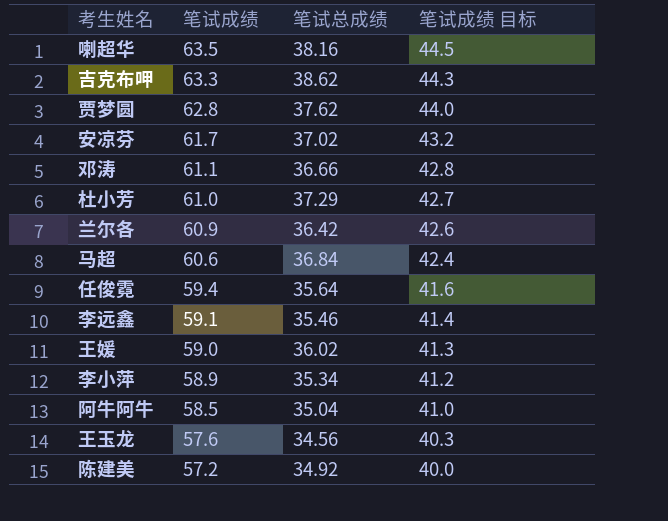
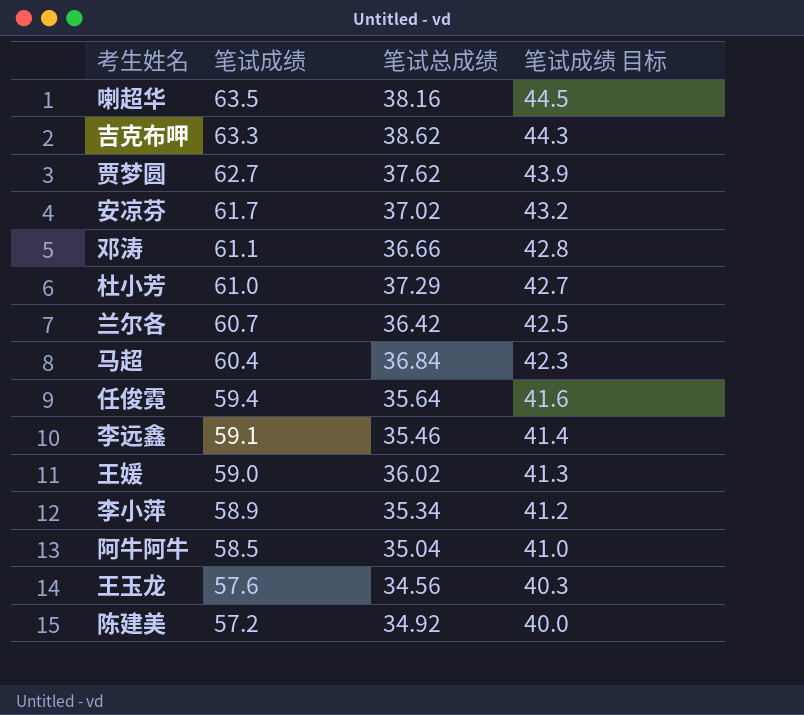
贾梦圆 | 笔试成绩: 62.8 -> 62.7
贾梦圆 | 笔试成绩 目标: 44.0 -> 43.9
兰尔各 | 笔试成绩: 60.9 -> 60.7
兰尔各 | 笔试成绩 目标: 42.6 -> 42.5
马超 | 笔试成绩: 60.6 -> 60.4
马超 | 笔试成绩 目标: 42.4 -> 42.3

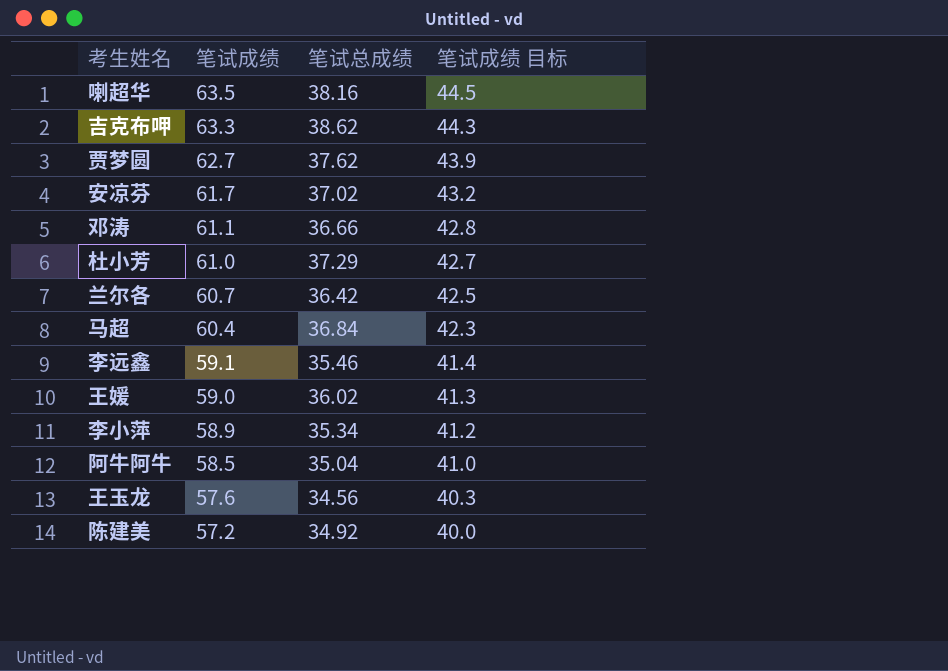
row 任俊霓: 59.4 | 35.64 | 41.6 -> none

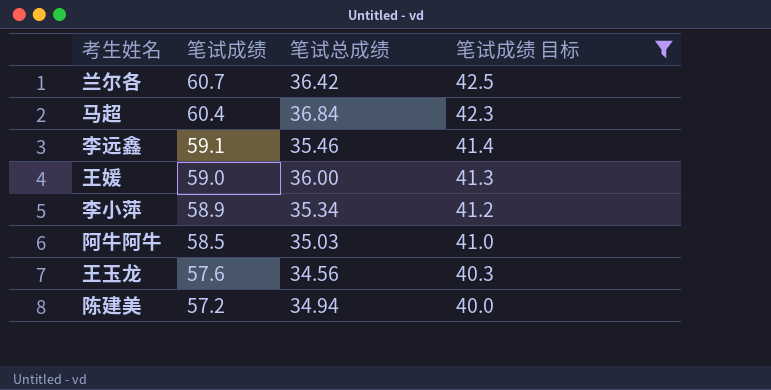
filter: none -> 笔试成绩 目标 <= 42.5
王媛 | 笔试总成绩: 36.02 -> 36.00
阿牛阿牛 | 笔试总成绩: 35.04 -> 35.03
陈建美 | 笔试总成绩: 34.92 -> 34.94

